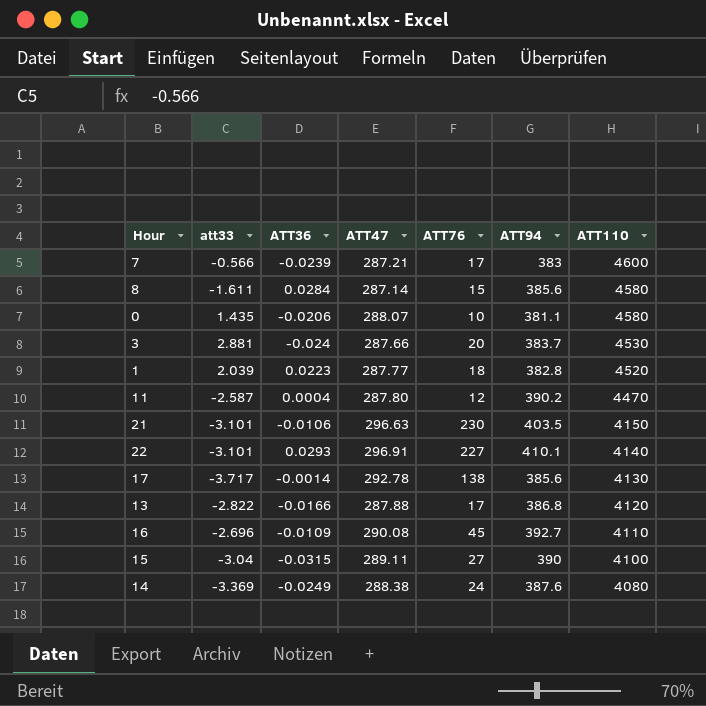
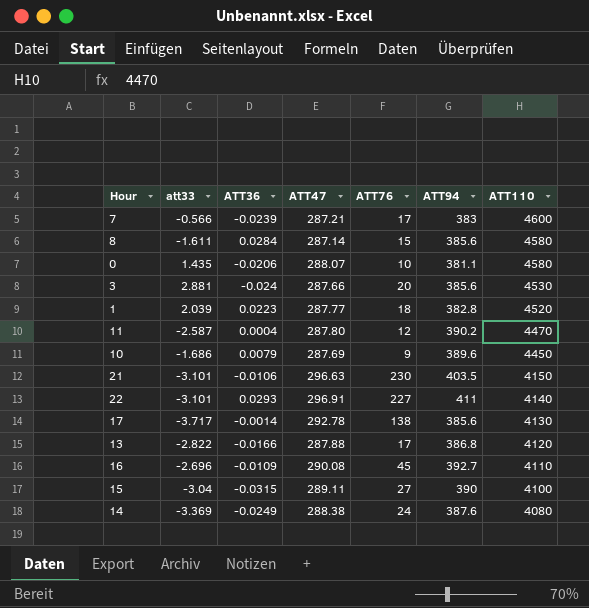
3 | ATT94: 383.7 -> 385.6
row 10: none -> -1.686 | 0.0079 | 287.69 | 9 | 389.6 | 4450
22 | ATT94: 410.1 -> 411

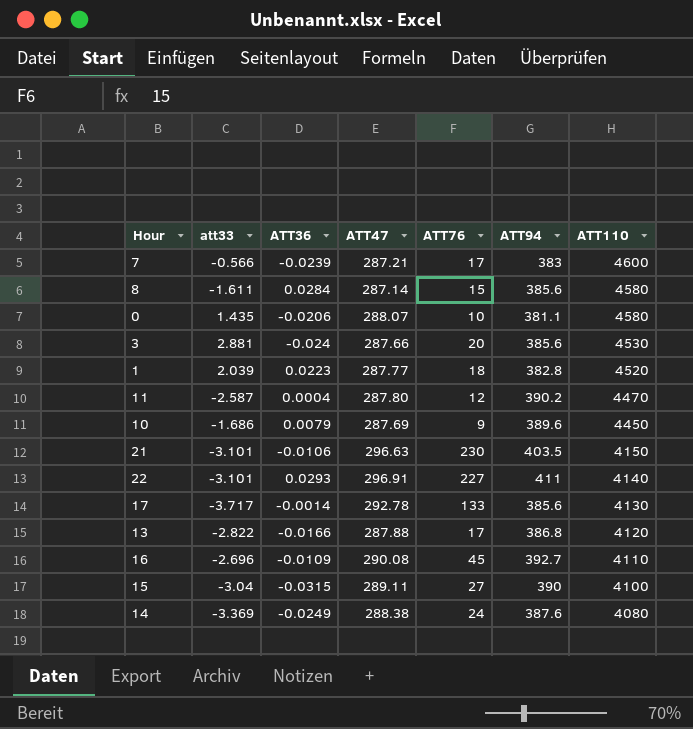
17 | ATT76: 138 -> 133

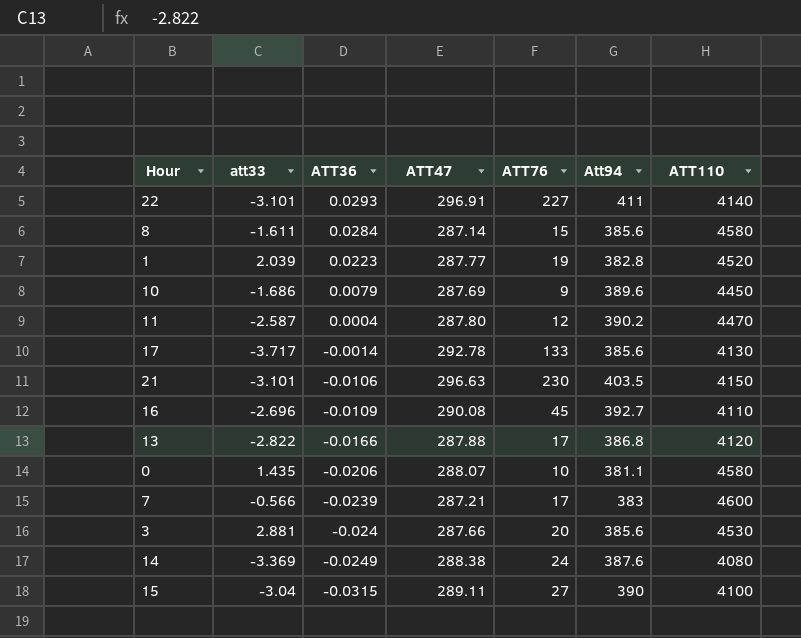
row order: ATT110 descending -> ATT36 descending
column name: ATT94 -> Att94
1 | ATT76: 18 -> 19

